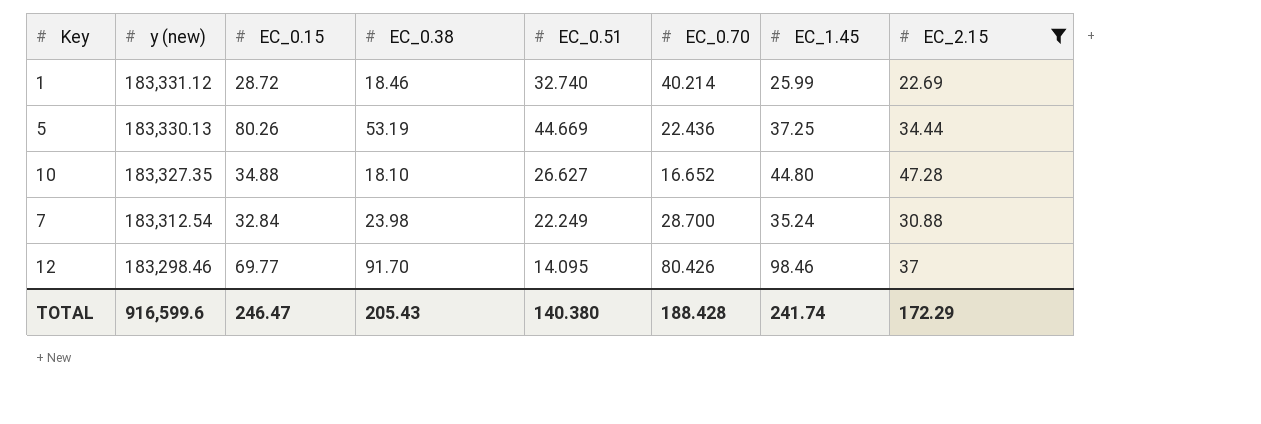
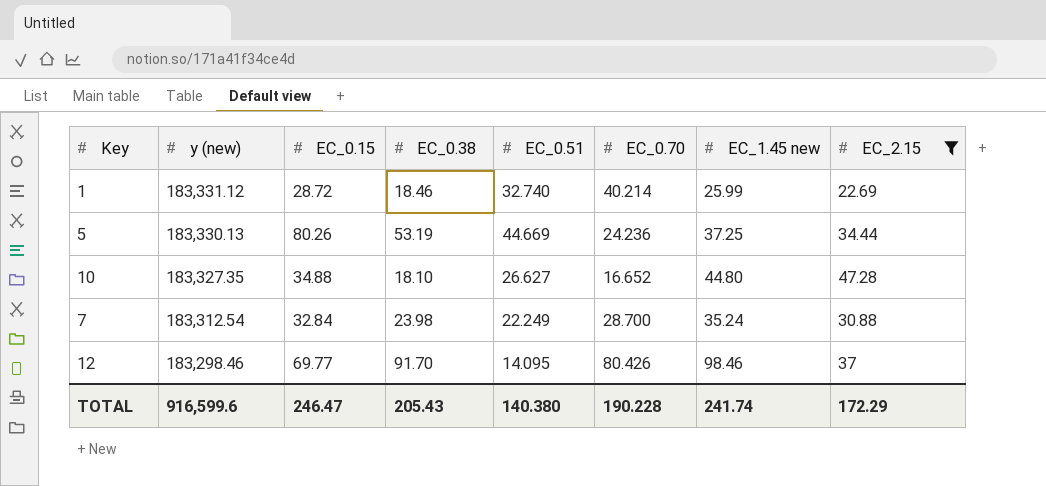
column name: EC_1.45 -> EC_1.45 new
5 | EC_0.70: 22.436 -> 24.236
TOTAL | EC_0.70: 188.428 -> 190.228

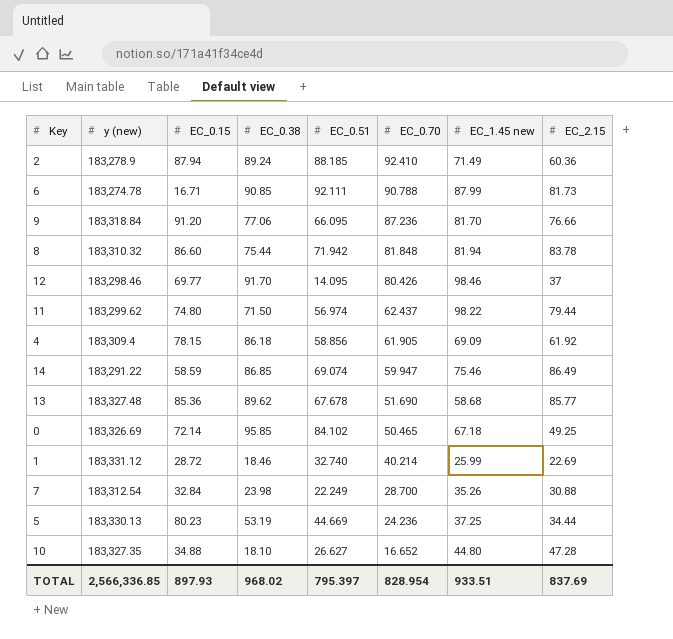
filter: EC_2.15 <= 47.28 -> none
row order: y (new) descending -> EC_0.70 descending
7 | EC_1.45 new: 35.24 -> 35.26
5 | EC_0.15: 80.26 -> 80.23
TOTAL | y (new): 916,599.6 -> 2,566,336.85
TOTAL | EC_0.15: 246.47 -> 897.93
TOTAL | EC_0.38: 205.43 -> 968.02
TOTAL | EC_0.51: 140.380 -> 795.397
TOTAL | EC_0.70: 190.228 -> 828.954
TOTAL | EC_1.45 new: 241.74 -> 933.51
TOTAL | EC_2.15: 172.29 -> 837.69

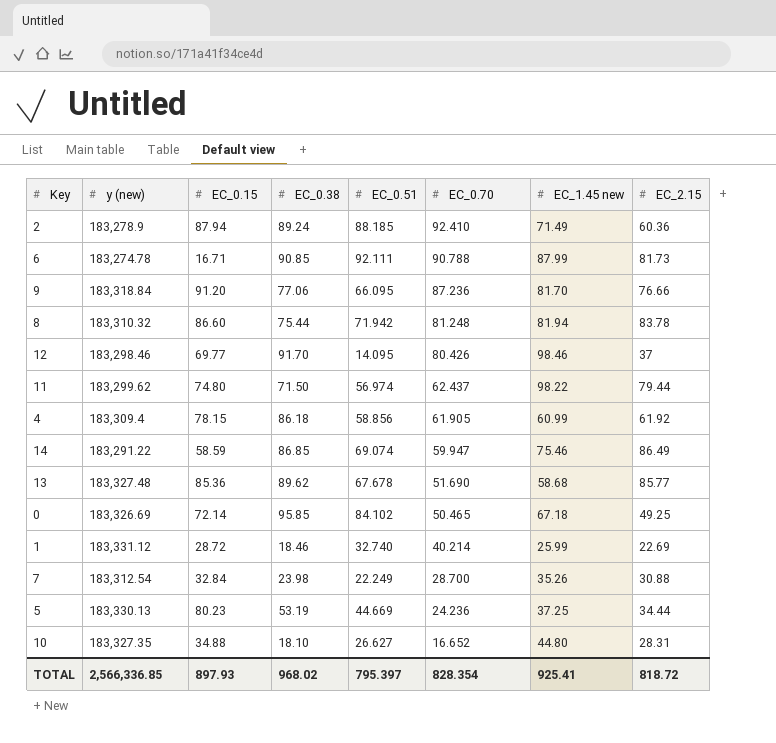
8 | EC_0.70: 81.848 -> 81.248
4 | EC_1.45 new: 69.09 -> 60.99
10 | EC_2.15: 47.28 -> 28.31
TOTAL | EC_0.70: 828.954 -> 828.354
TOTAL | EC_1.45 new: 933.51 -> 925.41
TOTAL | EC_2.15: 837.69 -> 818.72

